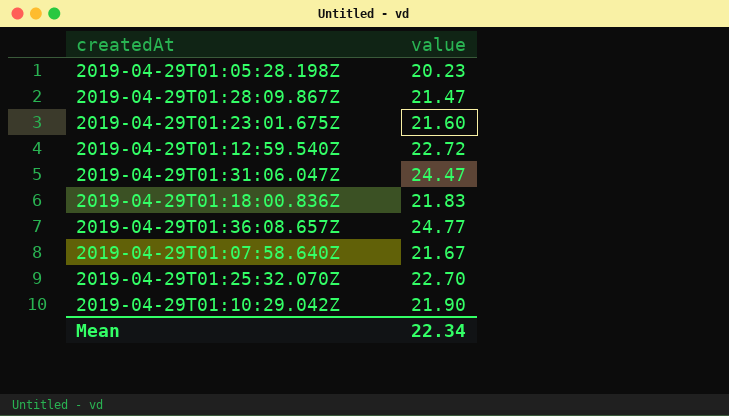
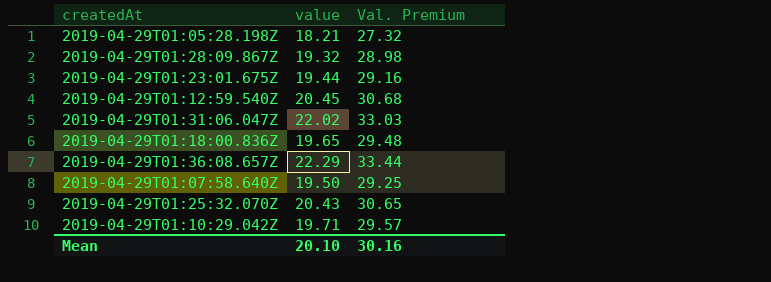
column Val. Premium | formula: none -> [value] * 1.5
2019-04-29T01:05:28.198Z | value: 20.23 -> 18.21
2019-04-29T01:28:09.867Z | value: 21.47 -> 19.32
2019-04-29T01:23:01.675Z | value: 21.60 -> 19.44
2019-04-29T01:12:59.540Z | value: 22.72 -> 20.45
2019-04-29T01:31:06.047Z | value: 24.47 -> 22.02
2019-04-29T01:18:00.836Z | value: 21.83 -> 19.65
2019-04-29T01:36:08.657Z | value: 24.77 -> 22.29
2019-04-29T01:07:58.640Z | value: 21.67 -> 19.50
2019-04-29T01:25:32.070Z | value: 22.70 -> 20.43
2019-04-29T01:10:29.042Z | value: 21.90 -> 19.71
Mean | value: 22.34 -> 20.10

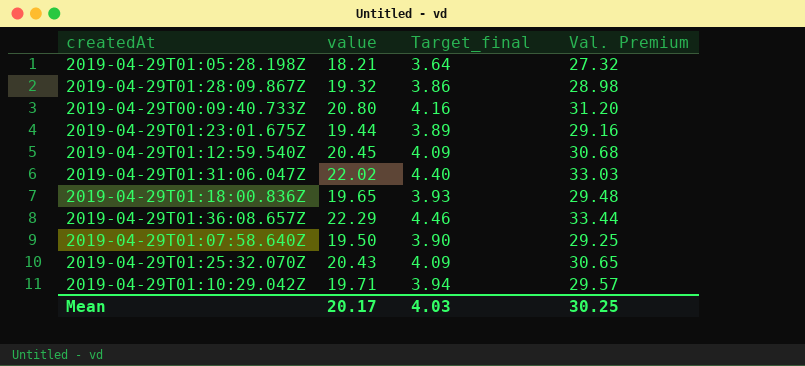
column Target_final | formula: none -> [value] * 0.2
row 2019-04-29T00:09:40.733Z: none -> 20.80 | 4.16 | 31.20
Mean | value: 20.10 -> 20.17
Mean | Val. Premium: 30.16 -> 30.25

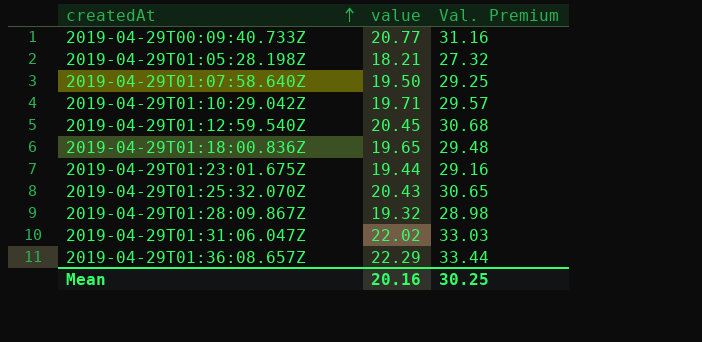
row order: none -> createdAt ascending
column Target_final | formula: [value] * 0.2 -> none
2019-04-29T00:09:40.733Z | value: 20.80 -> 20.77
2019-04-29T00:09:40.733Z | Val. Premium: 31.20 -> 31.16
Mean | value: 20.17 -> 20.16

